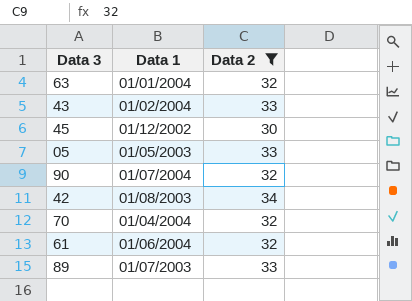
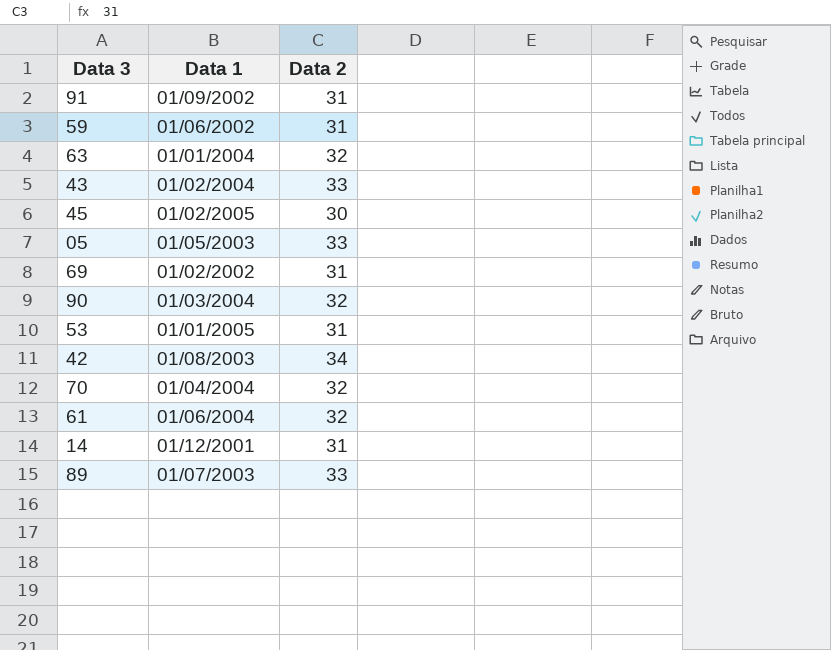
filter: Data 2 != 31 -> none
45 | Data 1: 01/12/2002 -> 01/02/2005
90 | Data 1: 01/07/2004 -> 01/03/2004

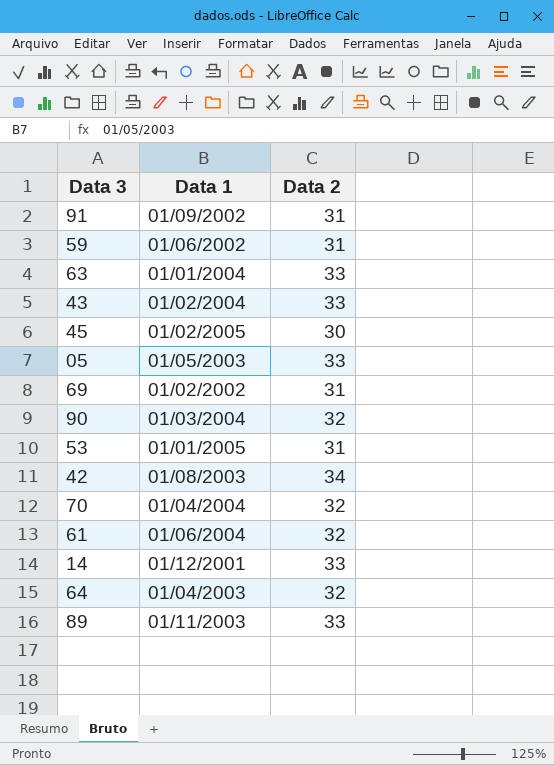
63 | Data 2: 32 -> 33
14 | Data 2: 31 -> 33
row 64: none -> 01/04/2003 | 32
89 | Data 1: 01/07/2003 -> 01/11/2003

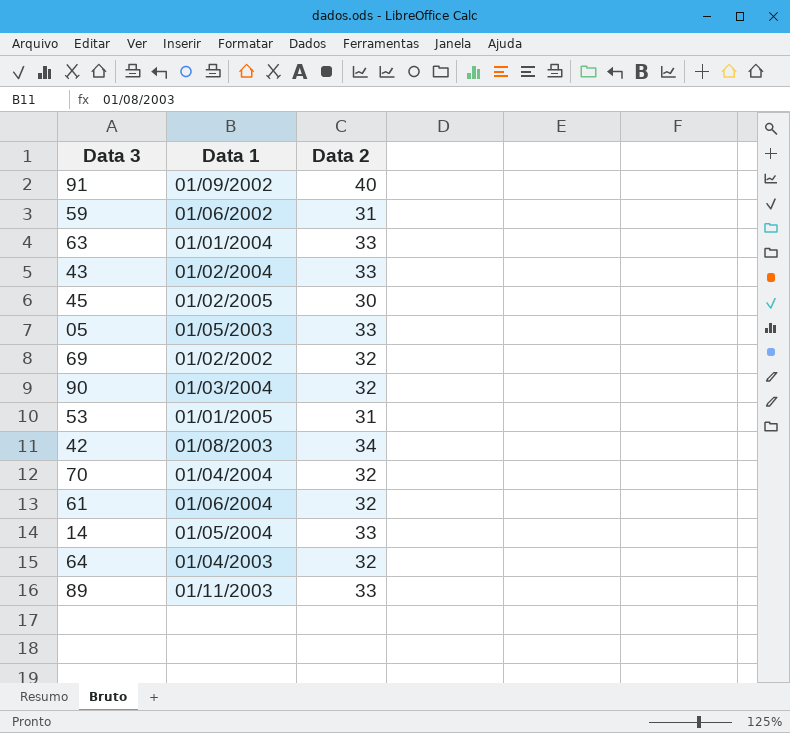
91 | Data 2: 31 -> 40
69 | Data 2: 31 -> 32
14 | Data 1: 01/12/2001 -> 01/05/2004

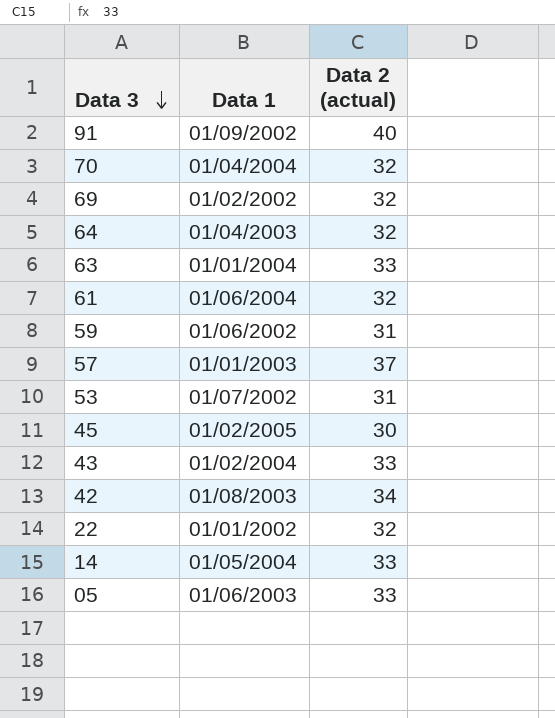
row order: none -> Data 3 descending
column name: Data 2 -> Data 2 (actual)
row 90: 01/03/2004 | 32 -> none
row 89: 01/11/2003 | 33 -> none
row 57: none -> 01/01/2003 | 37
53 | Data 1: 01/01/2005 -> 01/07/2002
row 22: none -> 01/01/2002 | 32
05 | Data 1: 01/05/2003 -> 01/06/2003

